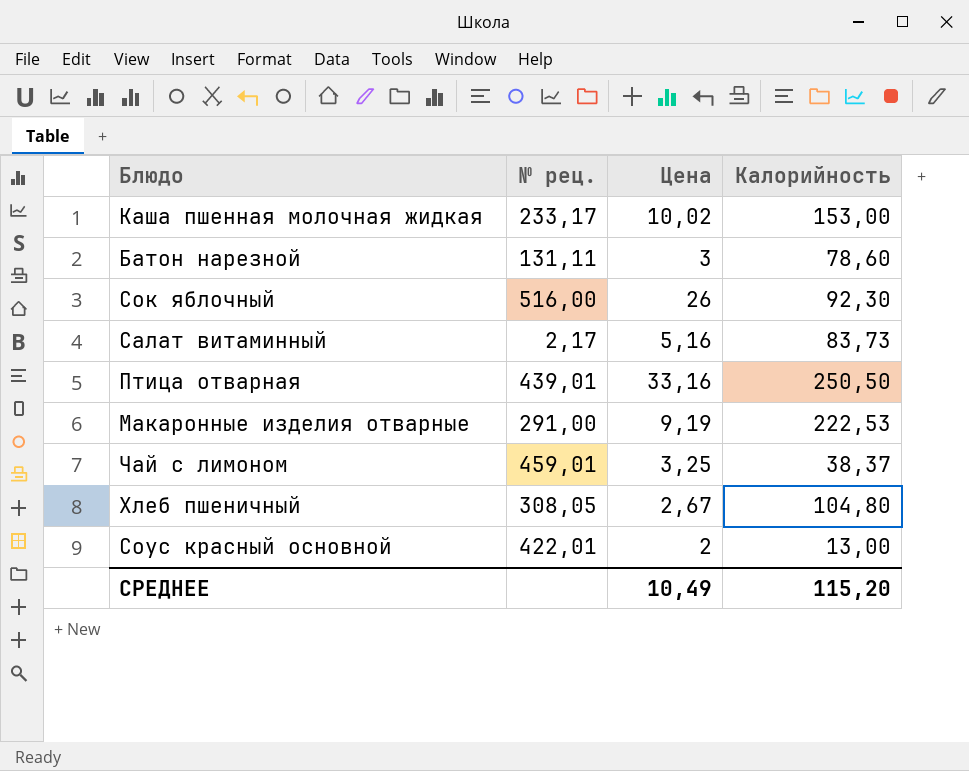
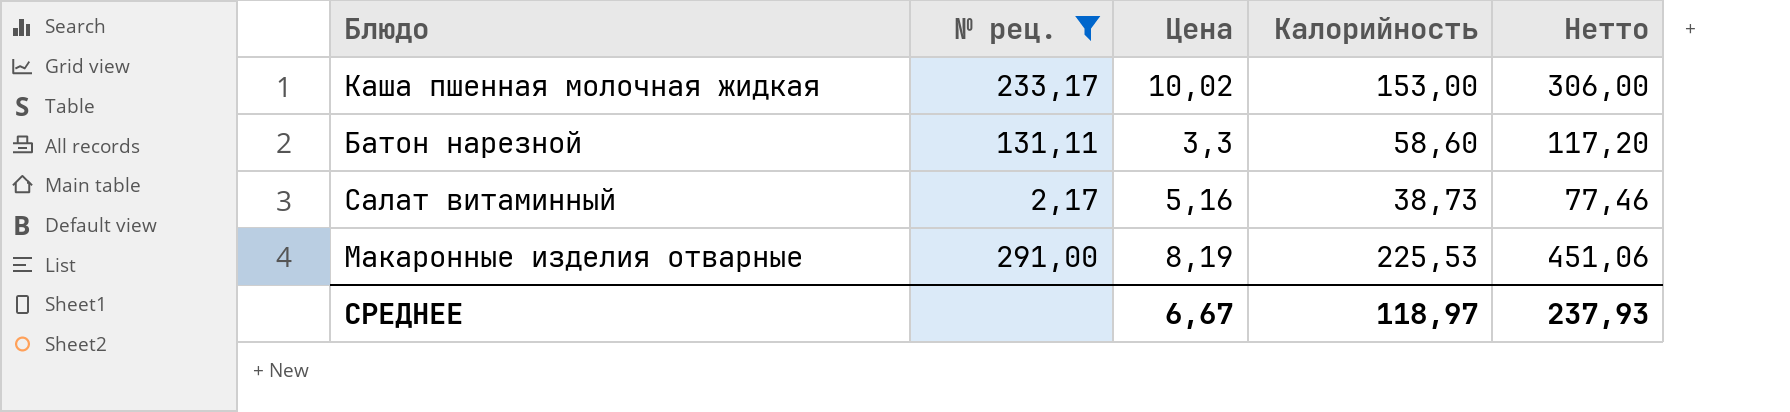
filter: none -> № рец. <= 291,00
column Нетто | formula: none -> [Калорийность] * 2
Батон нарезной | Цена: 3 -> 3,3
Батон нарезной | Калорийность: 78,60 -> 58,60
Салат витаминный | Калорийность: 83,73 -> 38,73
Макаронные изделия отварные | Цена: 9,19 -> 8,19
Макаронные изделия отварные | Калорийность: 222,53 -> 225,53
СРЕДНЕЕ | Цена: 10,49 -> 6,67
СРЕДНЕЕ | Калорийность: 115,20 -> 118,97

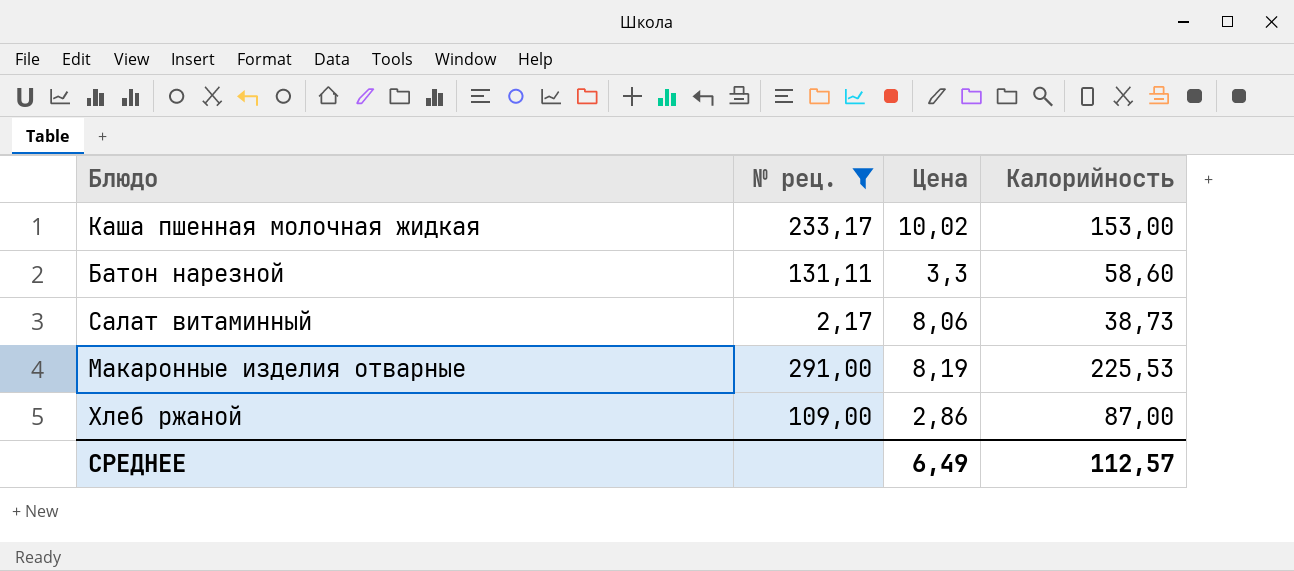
column Нетто | formula: [Калорийность] * 2 -> none
Салат витаминный | Цена: 5,16 -> 8,06
row Хлеб ржаной: none -> 109,00 | 2,86 | 87,00
СРЕДНЕЕ | Цена: 6,67 -> 6,49
СРЕДНЕЕ | Калорийность: 118,97 -> 112,57

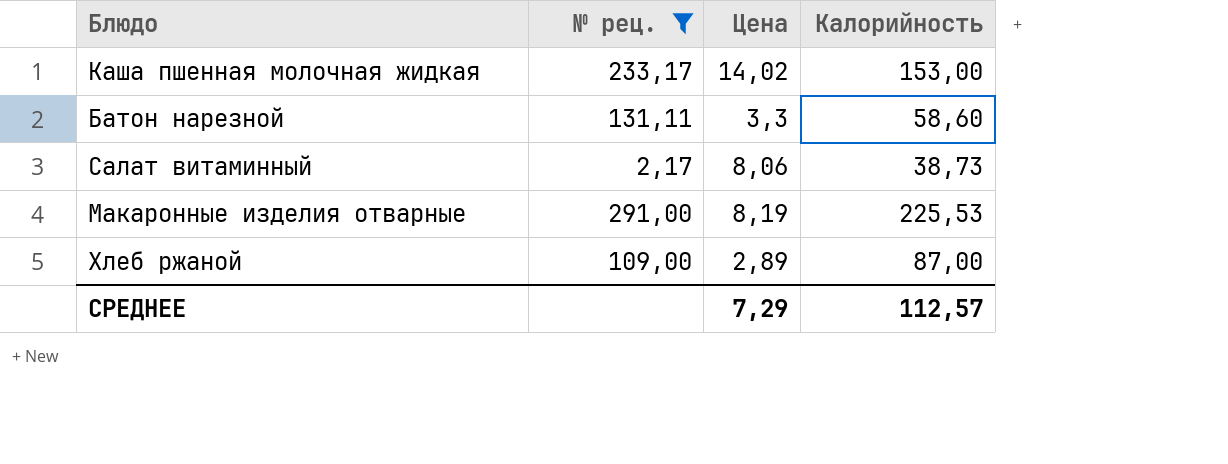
Каша пшенная молочная жидкая | Цена: 10,02 -> 14,02
Хлеб ржаной | Цена: 2,86 -> 2,89
СРЕДНЕЕ | Цена: 6,49 -> 7,29

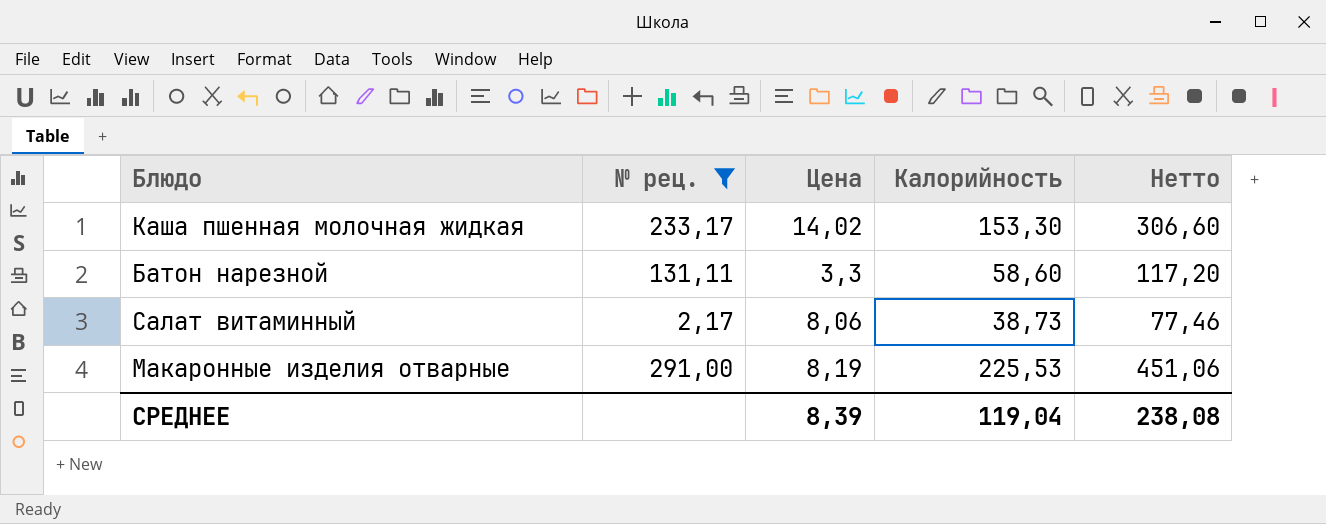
column Нетто | formula: none -> [Калорийность] * 2
row Хлеб ржаной: 109,00 | 2,89 | 87,00 -> none
Каша пшенная молочная жидкая | Калорийность: 153,00 -> 153,30
СРЕДНЕЕ | Цена: 7,29 -> 8,39
СРЕДНЕЕ | Калорийность: 112,57 -> 119,04

